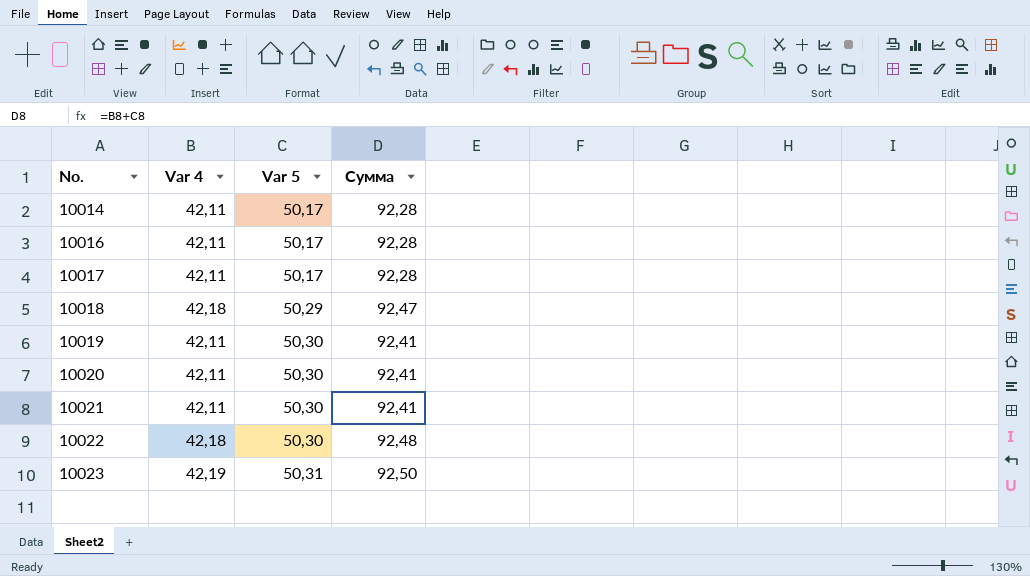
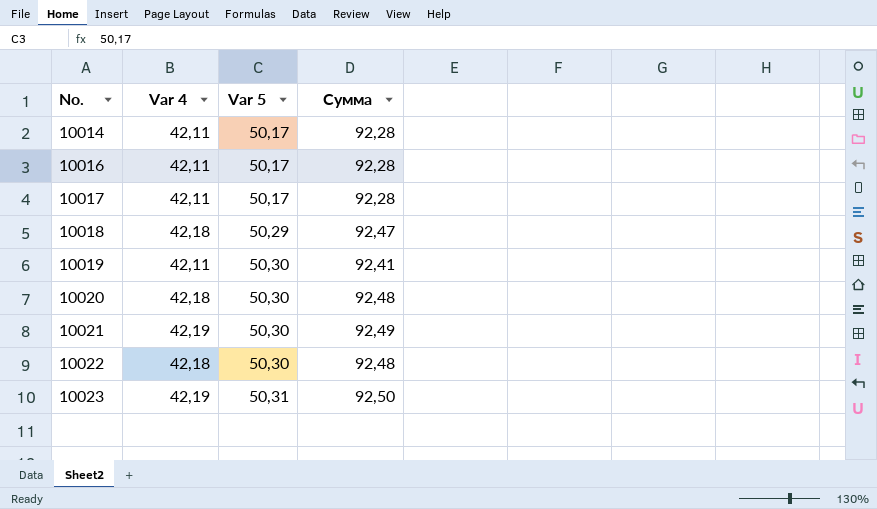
10020 | Var 4: 42,11 -> 42,18
10020 | Сумма: 92,41 -> 92,48
10021 | Var 4: 42,11 -> 42,19
10021 | Сумма: 92,41 -> 92,49

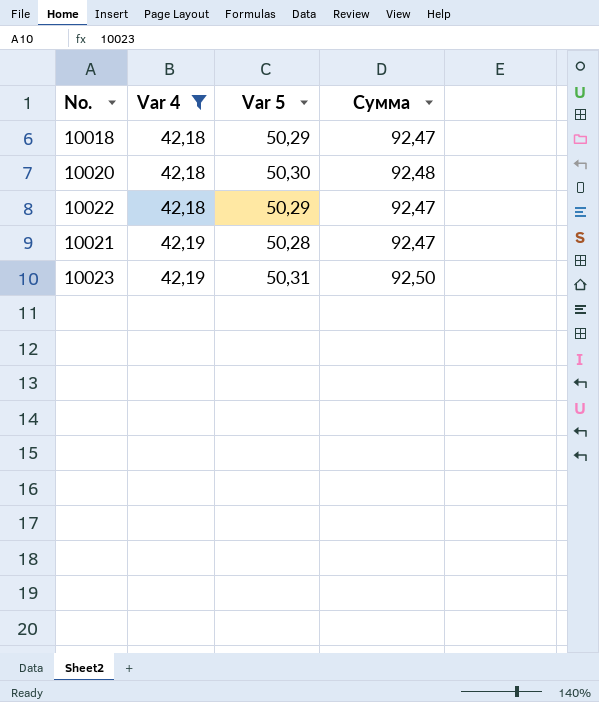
filter: none -> Var 4 != 42,11
row order: No. ascending -> Var 4 ascending
10022 | Var 5: 50,30 -> 50,29
10022 | Сумма: 92,48 -> 92,47
10021 | Var 5: 50,30 -> 50,28
10021 | Сумма: 92,49 -> 92,47

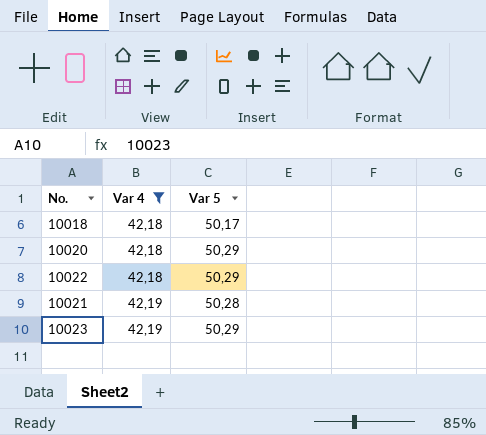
column Сумма | formula: [Var 4] + [Var 5] -> none
10018 | Var 5: 50,29 -> 50,17
10020 | Var 5: 50,30 -> 50,29
10023 | Var 5: 50,31 -> 50,29

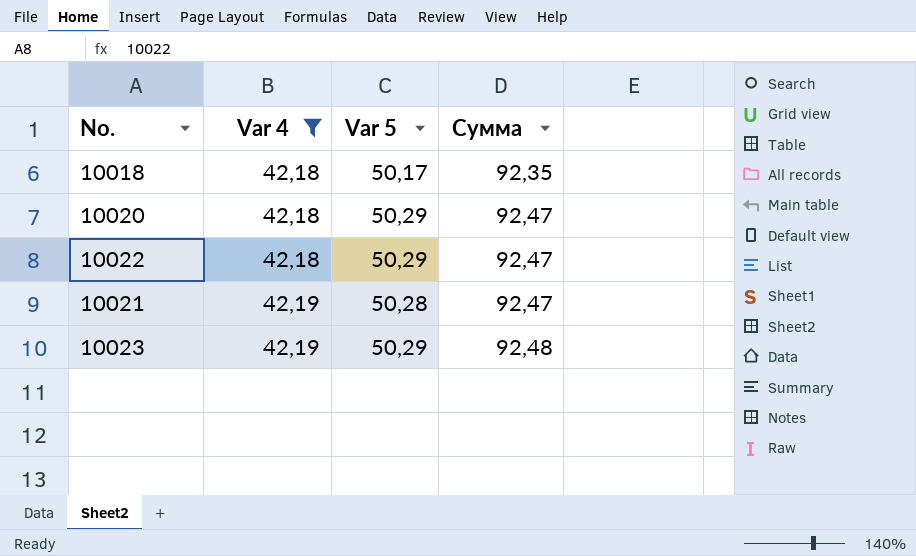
column Сумма | formula: none -> [Var 4] + [Var 5]

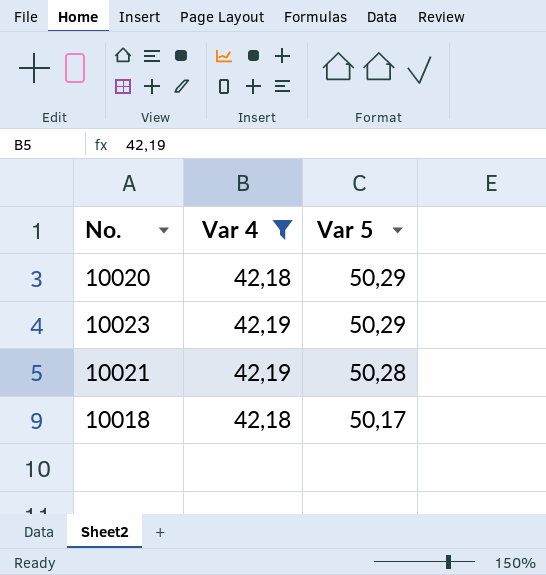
row order: Var 4 ascending -> Var 5 descending
column Сумма | formula: [Var 4] + [Var 5] -> none
row 10022: 42,18 | 50,29 | 92,47 -> none

